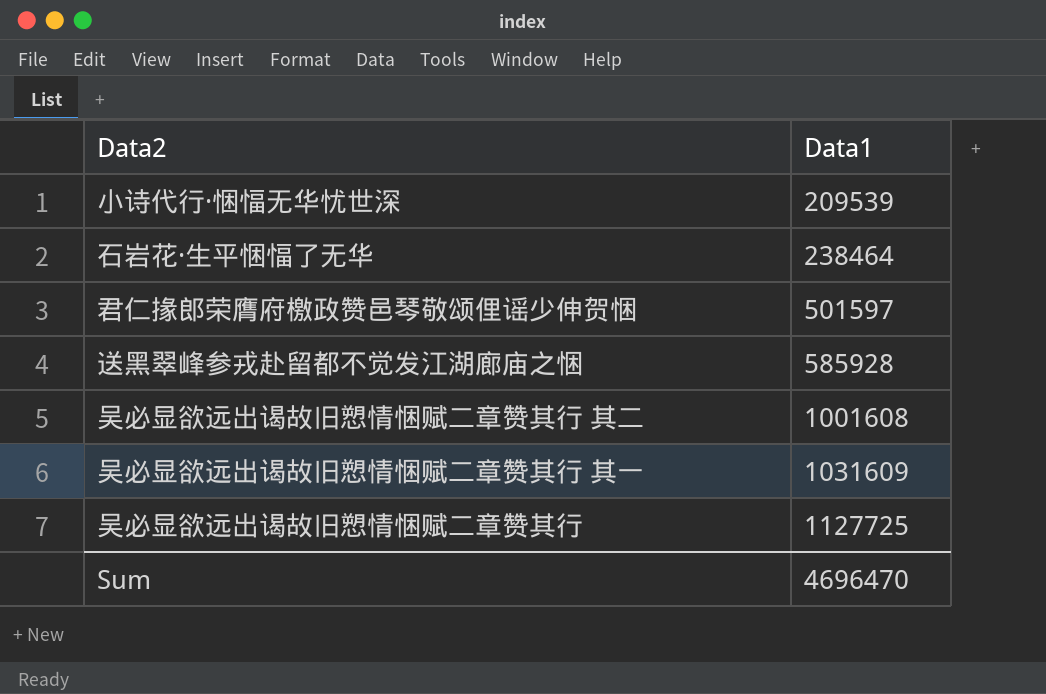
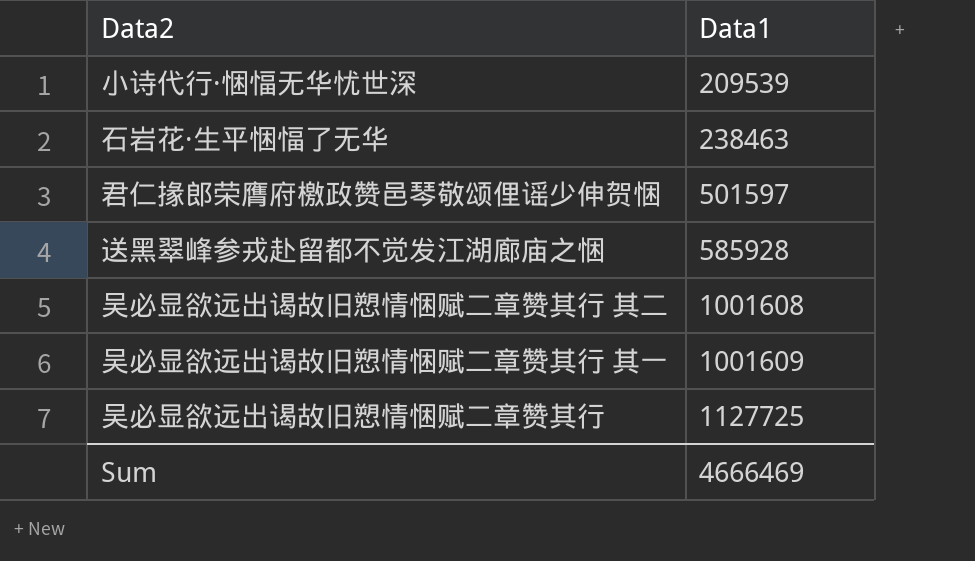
石岩花·生平悃愊了无华 | Data1: 238464 -> 238463
吴必显欲远出谒故旧愬情悃赋二章赞其行 其一 | Data1: 1031609 -> 1001609
Sum | Data1: 4696470 -> 4666469

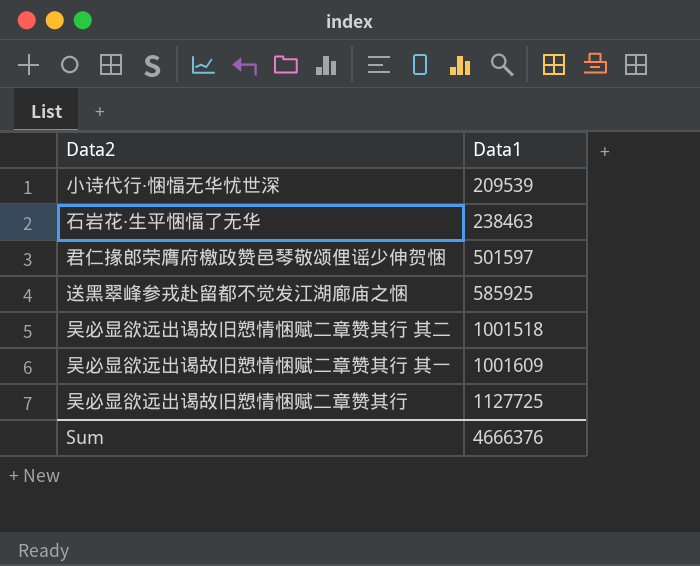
送黑翠峰参戎赴留都不觉发江湖廊庙之悃 | Data1: 585928 -> 585925
吴必显欲远出谒故旧愬情悃赋二章赞其行 其二 | Data1: 1001608 -> 1001518
Sum | Data1: 4666469 -> 4666376

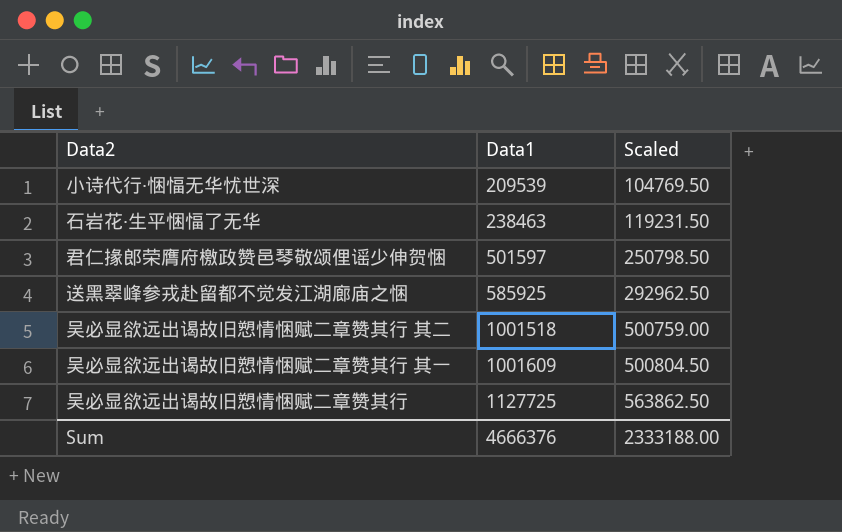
column Scaled | formula: none -> [Data1] * 0.5

